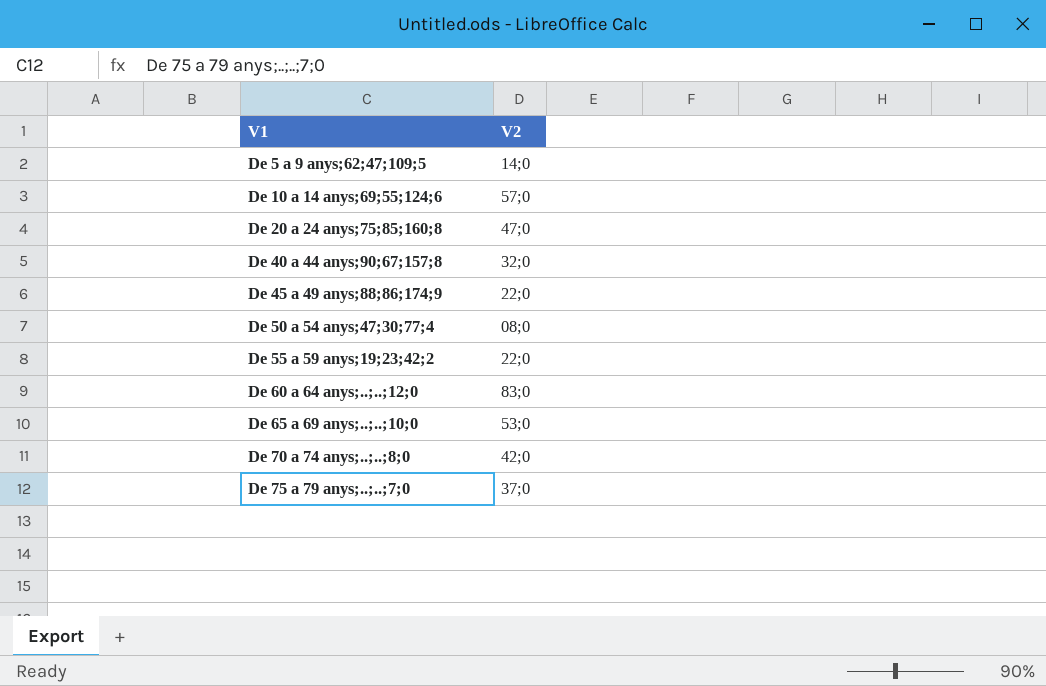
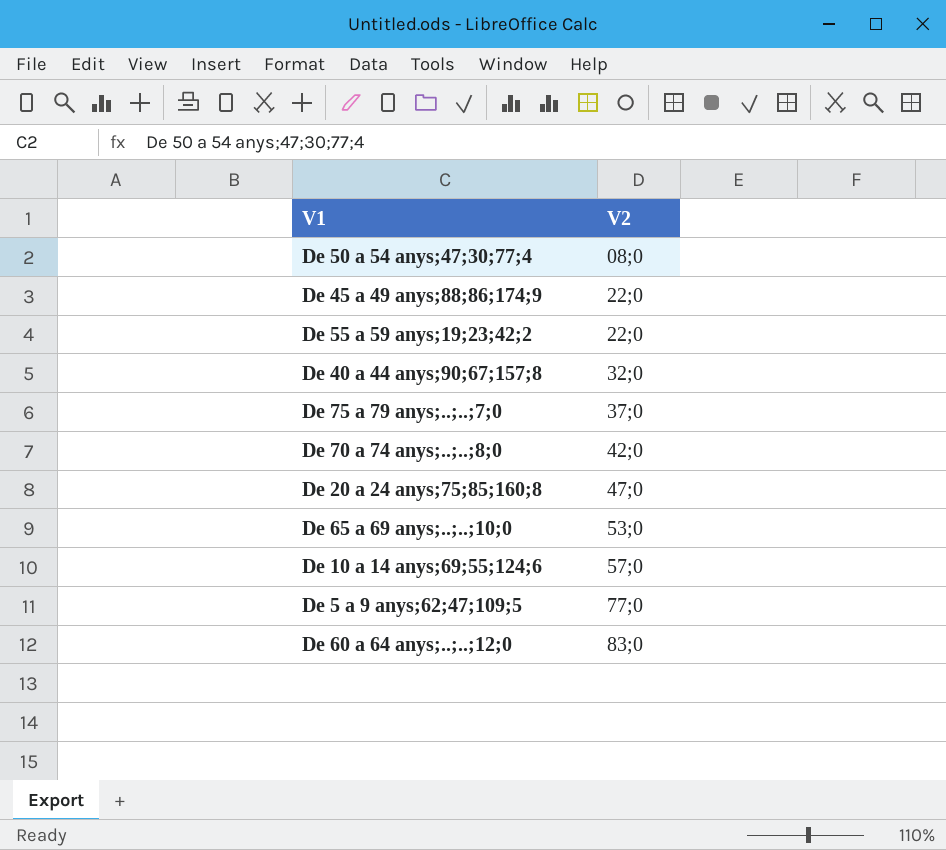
row order: V1 ascending -> V2 ascending
De 5 a 9 anys;62;47;109;5 | V2: 14;0 -> 77;0

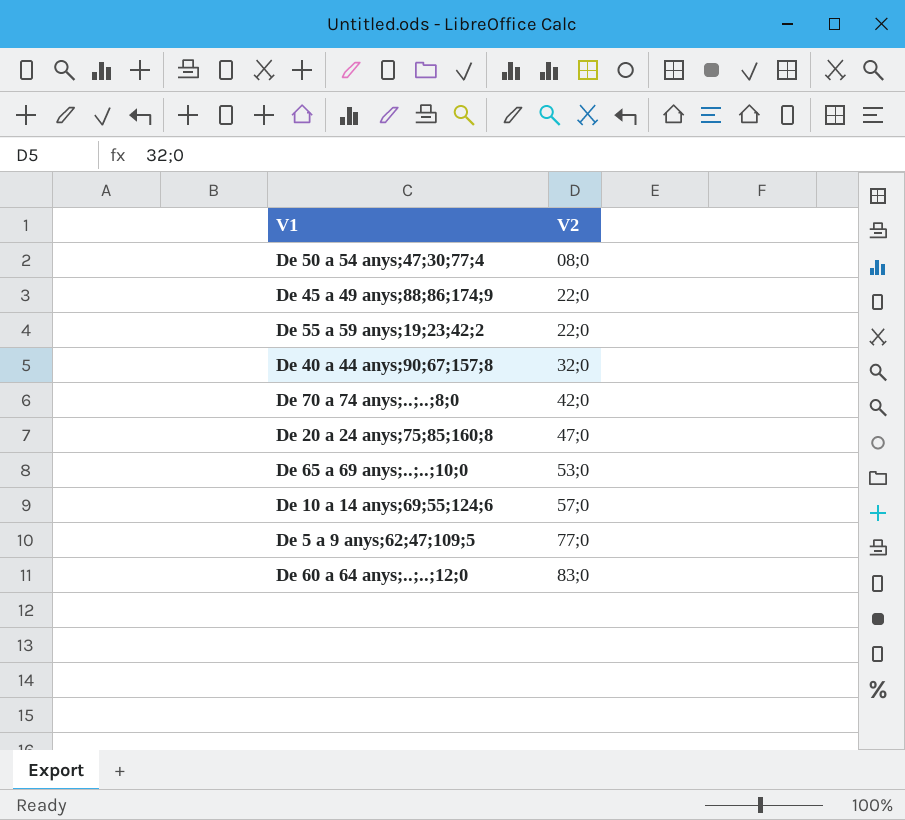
row De 75 a 79 anys;..;..;7;0: 37;0 -> none

